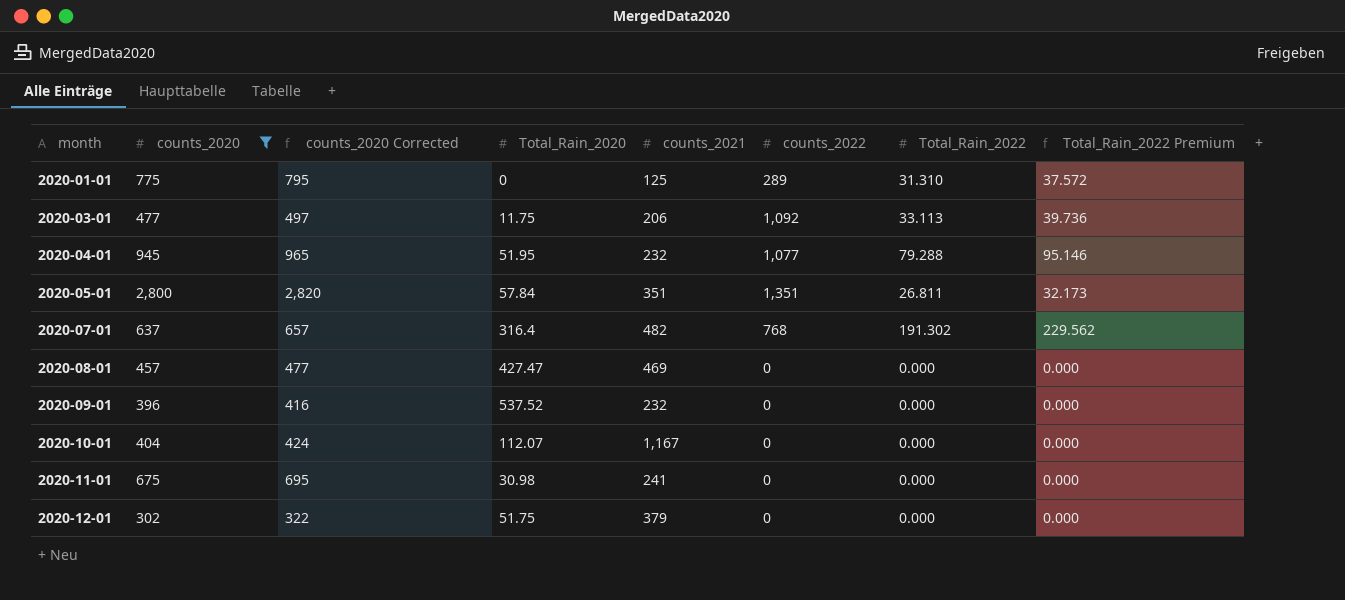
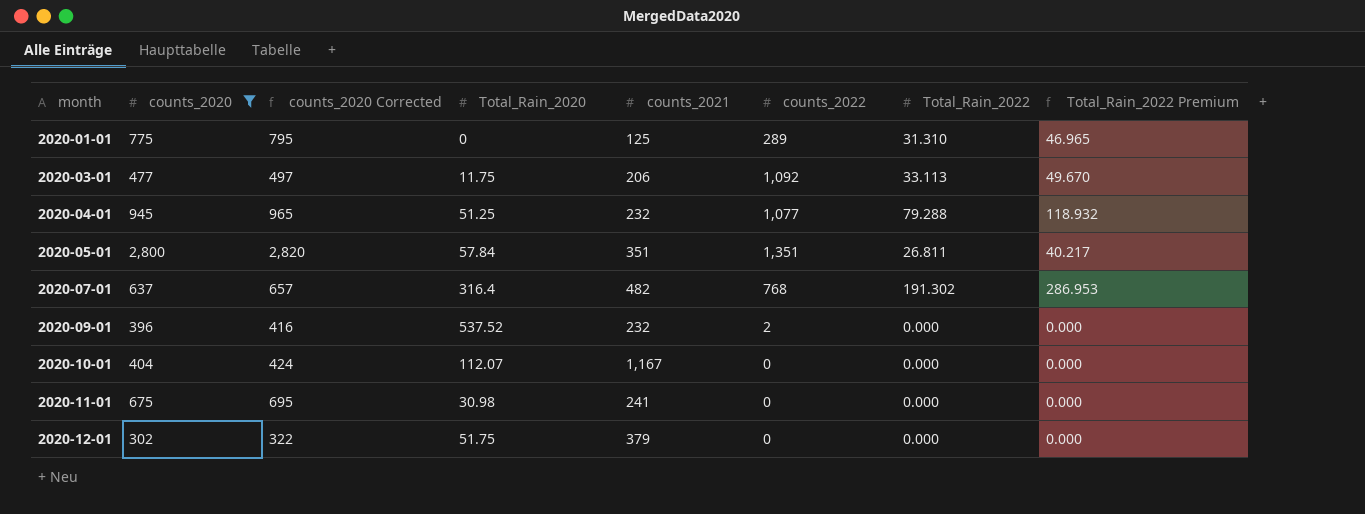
column Total_Rain_2022 Premium | formula: [Total_Rain_2022] * 1.2 -> [Total_Rain_2022] * 1.5
row 2020-08-01: 457 | 477 | 427.47 | 469 | 0 | 0.000 | 0.000 -> none
2020-04-01 | Total_Rain_2020: 51.95 -> 51.25
2020-09-01 | counts_2022: 0 -> 2

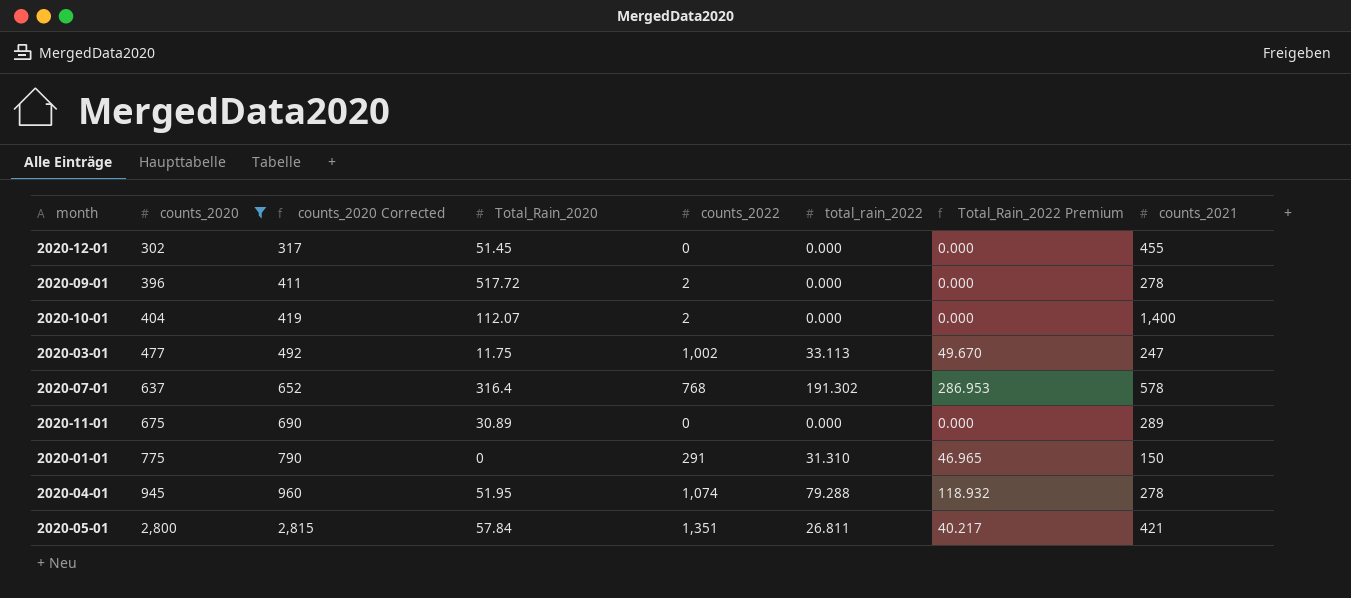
row order: month ascending -> counts_2020 ascending
column counts_2020 Corrected | formula: [counts_2020] + 20 -> [counts_2020] + 15
column name: Total_Rain_2022 -> total_rain_2022
column counts_2021 | position: 5 -> 8
2020-12-01 | Total_Rain_2020: 51.75 -> 51.45
2020-12-01 | counts_2021: 379 -> 455
2020-09-01 | Total_Rain_2020: 537.52 -> 517.72
2020-09-01 | counts_2021: 232 -> 278
2020-10-01 | counts_2022: 0 -> 2
2020-10-01 | counts_2021: 1,167 -> 1,400
2020-03-01 | counts_2022: 1,092 -> 1,002
2020-03-01 | counts_2021: 206 -> 247
2020-07-01 | counts_2021: 482 -> 578
2020-11-01 | Total_Rain_2020: 30.98 -> 30.89
2020-11-01 | counts_2021: 241 -> 289
2020-01-01 | counts_2022: 289 -> 291
2020-01-01 | counts_2021: 125 -> 150
2020-04-01 | Total_Rain_2020: 51.25 -> 51.95
2020-04-01 | counts_2022: 1,077 -> 1,074
2020-04-01 | counts_2021: 232 -> 278
2020-05-01 | counts_2021: 351 -> 421

